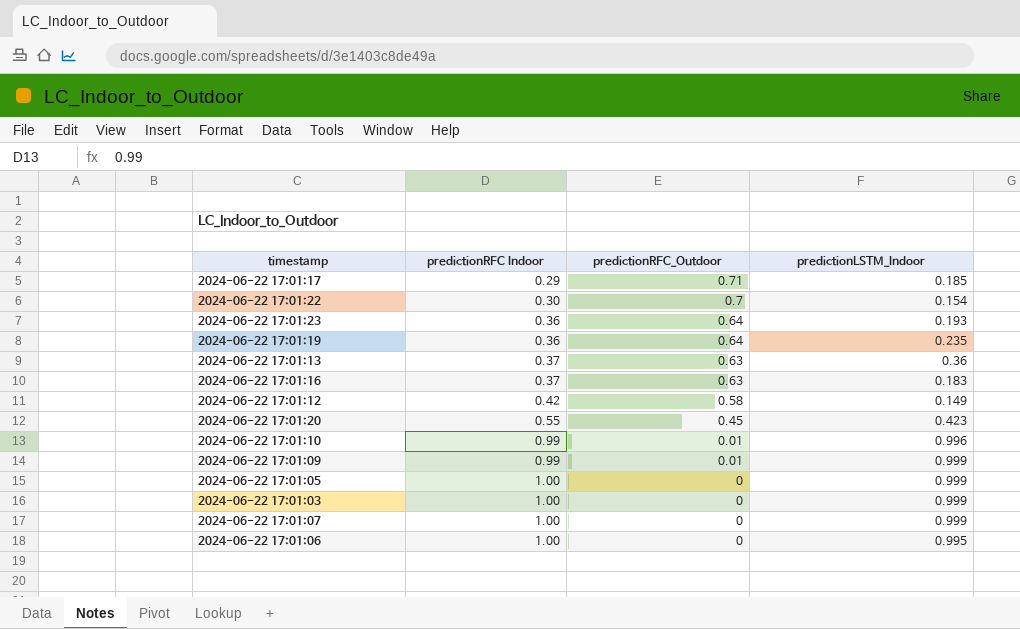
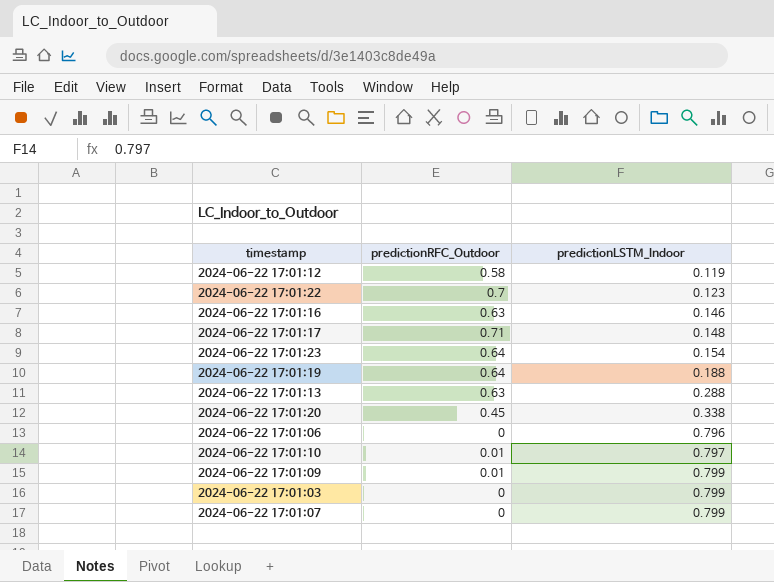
row order: predictionRFC Indoor ascending -> predictionLSTM_Indoor ascending
column predictionRFC Indoor | position: 2 -> none
row 2024-06-22 17:01:05: 1.00 | 0 | 0.999 -> none
2024-06-22 17:01:12 | predictionLSTM_Indoor: 0.149 -> 0.119
2024-06-22 17:01:22 | predictionLSTM_Indoor: 0.154 -> 0.123
2024-06-22 17:01:16 | predictionLSTM_Indoor: 0.183 -> 0.146
2024-06-22 17:01:17 | predictionLSTM_Indoor: 0.185 -> 0.148
2024-06-22 17:01:23 | predictionLSTM_Indoor: 0.193 -> 0.154
2024-06-22 17:01:19 | predictionLSTM_Indoor: 0.235 -> 0.188
2024-06-22 17:01:13 | predictionLSTM_Indoor: 0.36 -> 0.288
2024-06-22 17:01:20 | predictionLSTM_Indoor: 0.423 -> 0.338
2024-06-22 17:01:06 | predictionLSTM_Indoor: 0.995 -> 0.796
2024-06-22 17:01:10 | predictionLSTM_Indoor: 0.996 -> 0.797
2024-06-22 17:01:09 | predictionLSTM_Indoor: 0.999 -> 0.799
2024-06-22 17:01:03 | predictionLSTM_Indoor: 0.999 -> 0.799
2024-06-22 17:01:07 | predictionLSTM_Indoor: 0.999 -> 0.799

